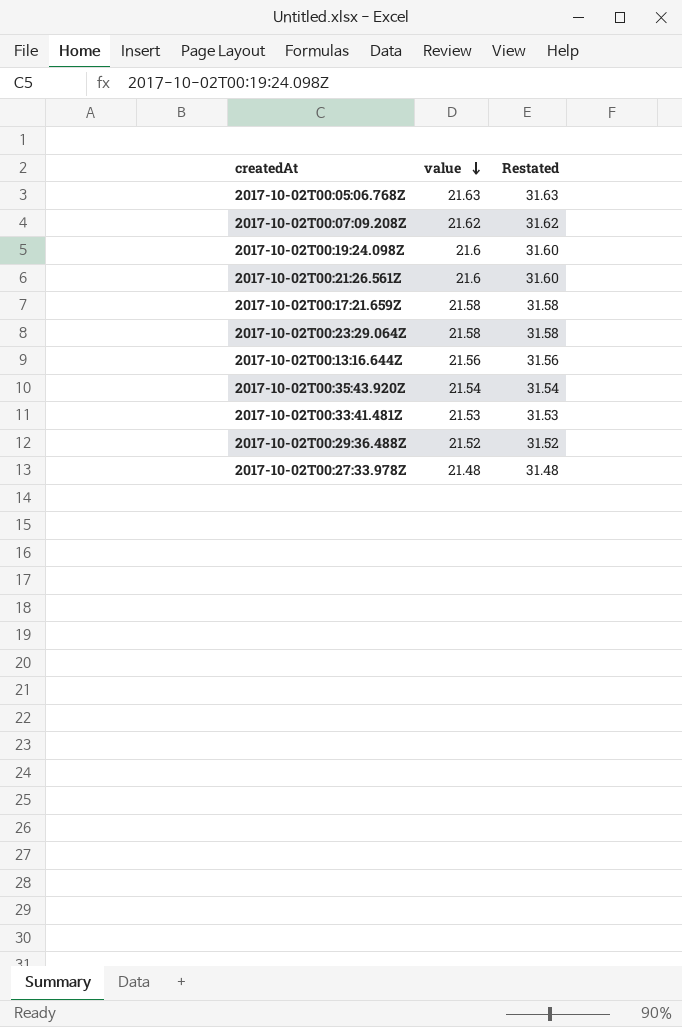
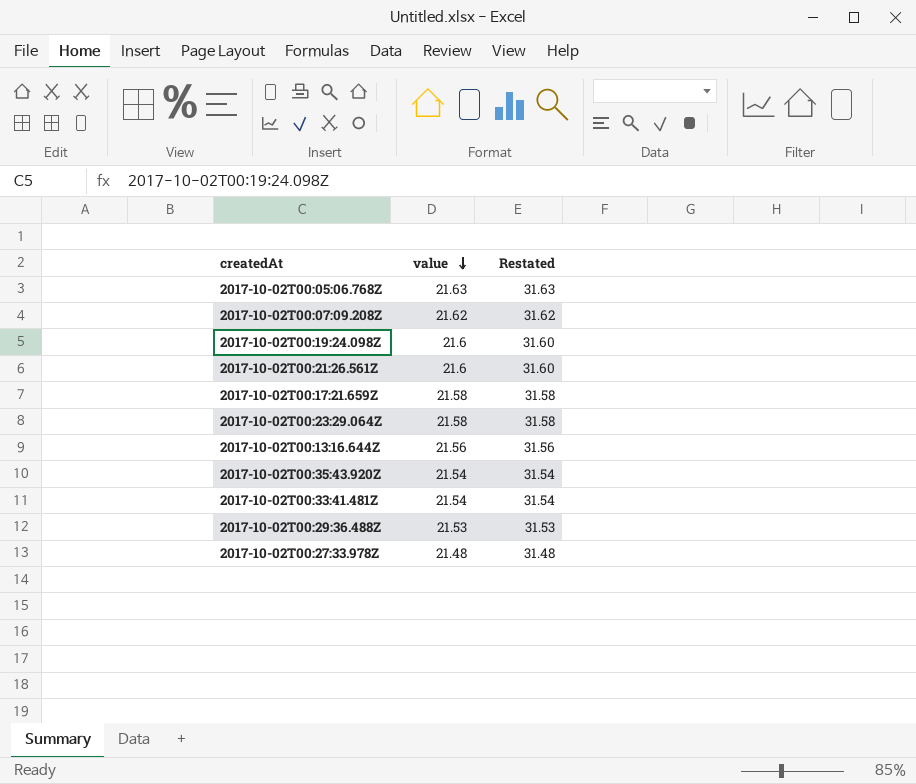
2017-10-02T00:33:41.481Z | value: 21.53 -> 21.54
2017-10-02T00:33:41.481Z | Restated: 31.53 -> 31.54
2017-10-02T00:29:36.488Z | value: 21.52 -> 21.53
2017-10-02T00:29:36.488Z | Restated: 31.52 -> 31.53

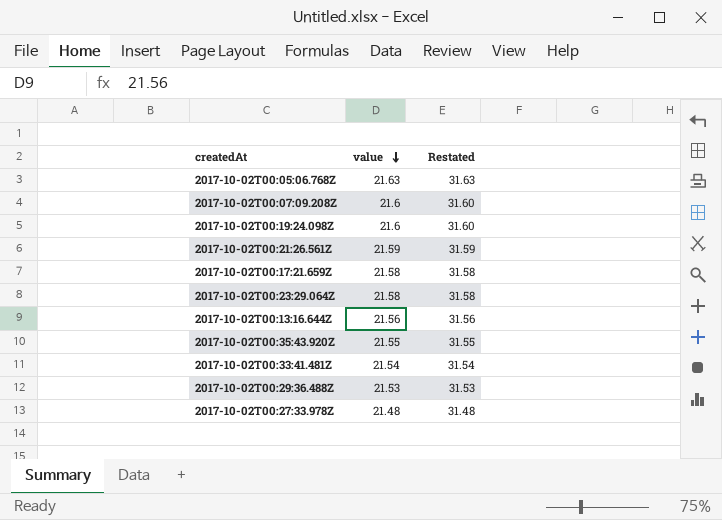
2017-10-02T00:07:09.208Z | value: 21.62 -> 21.6
2017-10-02T00:07:09.208Z | Restated: 31.62 -> 31.60
2017-10-02T00:21:26.561Z | value: 21.6 -> 21.59
2017-10-02T00:21:26.561Z | Restated: 31.60 -> 31.59
2017-10-02T00:35:43.920Z | value: 21.54 -> 21.55
2017-10-02T00:35:43.920Z | Restated: 31.54 -> 31.55

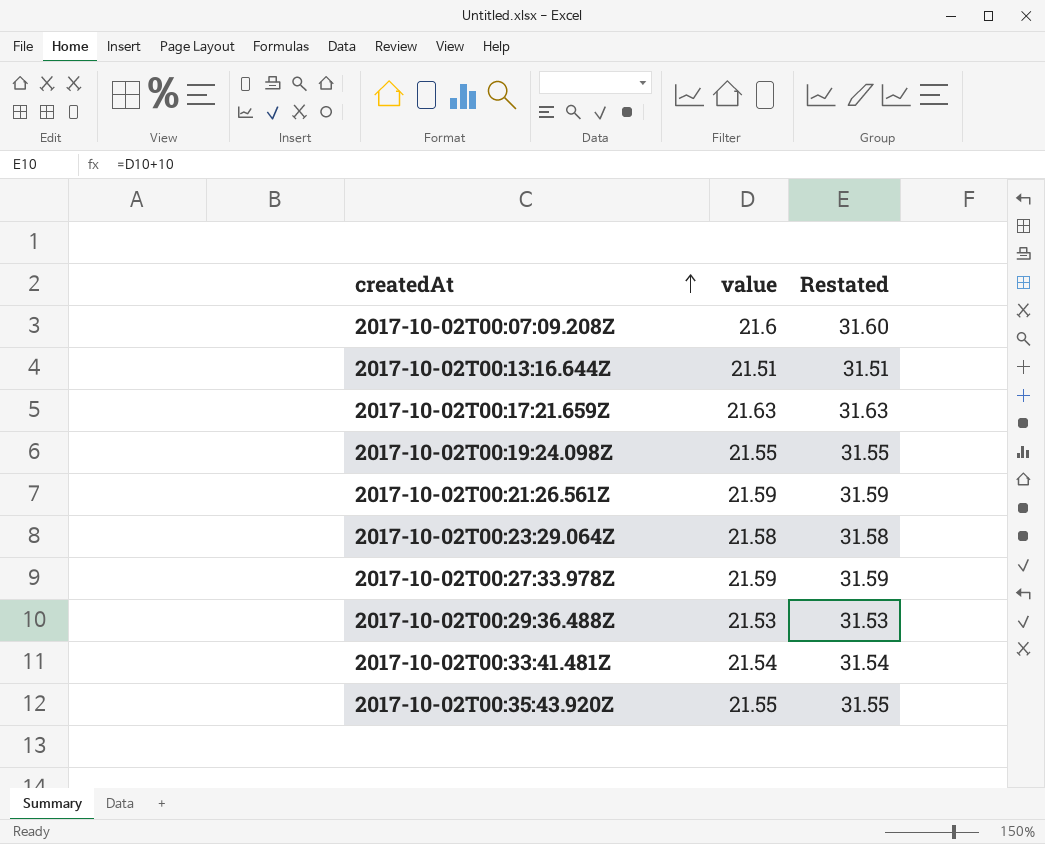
row order: value descending -> createdAt ascending
row 2017-10-02T00:05:06.768Z: 21.63 | 31.63 -> none
2017-10-02T00:13:16.644Z | value: 21.56 -> 21.51
2017-10-02T00:13:16.644Z | Restated: 31.56 -> 31.51
2017-10-02T00:17:21.659Z | value: 21.58 -> 21.63
2017-10-02T00:17:21.659Z | Restated: 31.58 -> 31.63
2017-10-02T00:19:24.098Z | value: 21.6 -> 21.55
2017-10-02T00:19:24.098Z | Restated: 31.60 -> 31.55
2017-10-02T00:27:33.978Z | value: 21.48 -> 21.59
2017-10-02T00:27:33.978Z | Restated: 31.48 -> 31.59

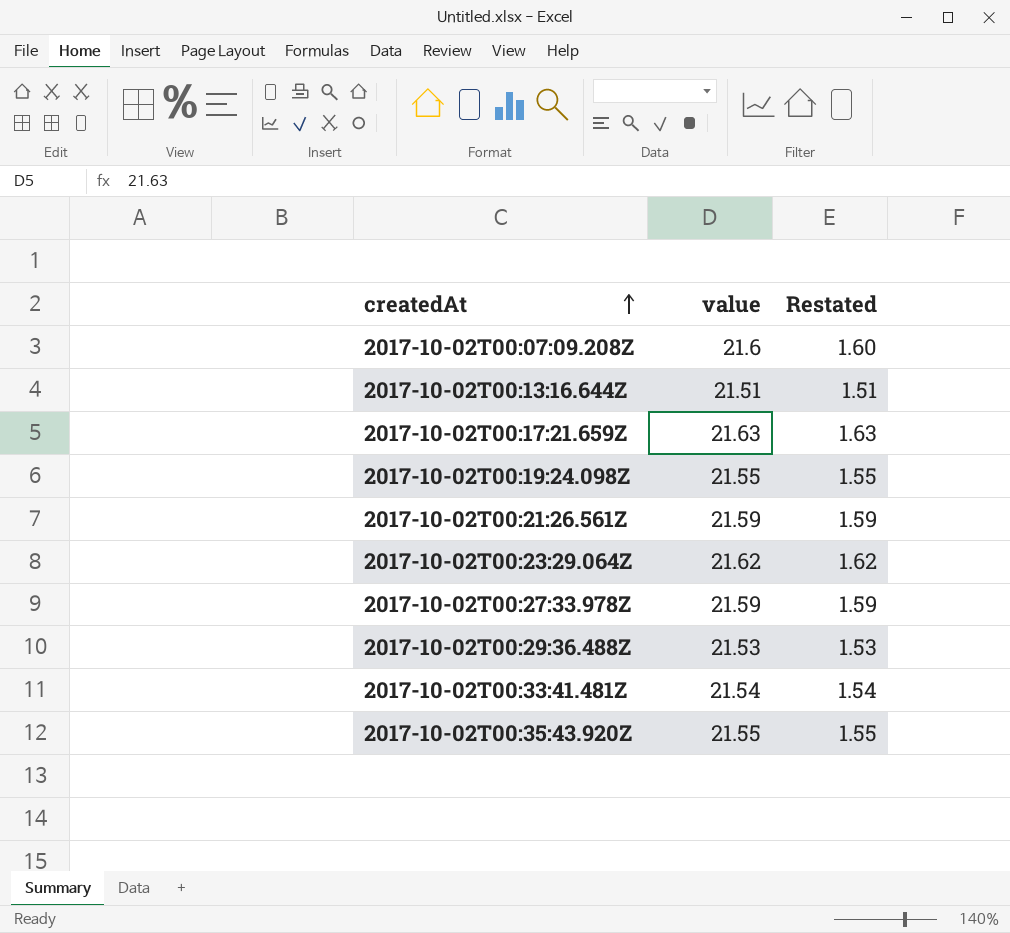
column Restated | formula: [value] + 10 -> [value] - 20
2017-10-02T00:23:29.064Z | value: 21.58 -> 21.62

